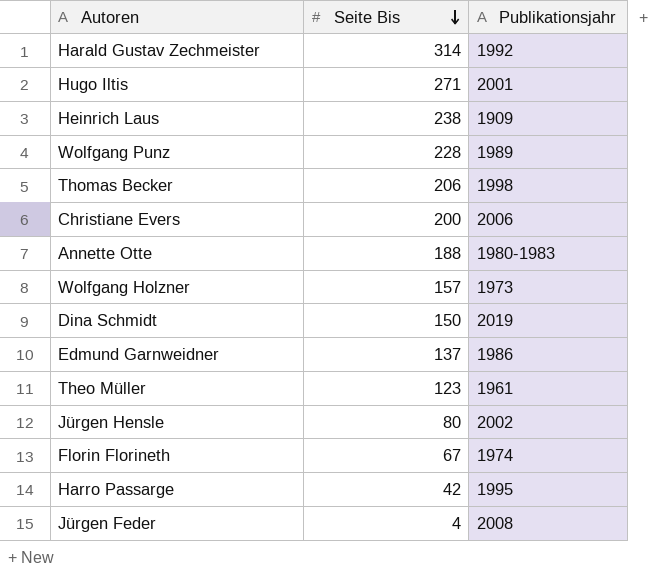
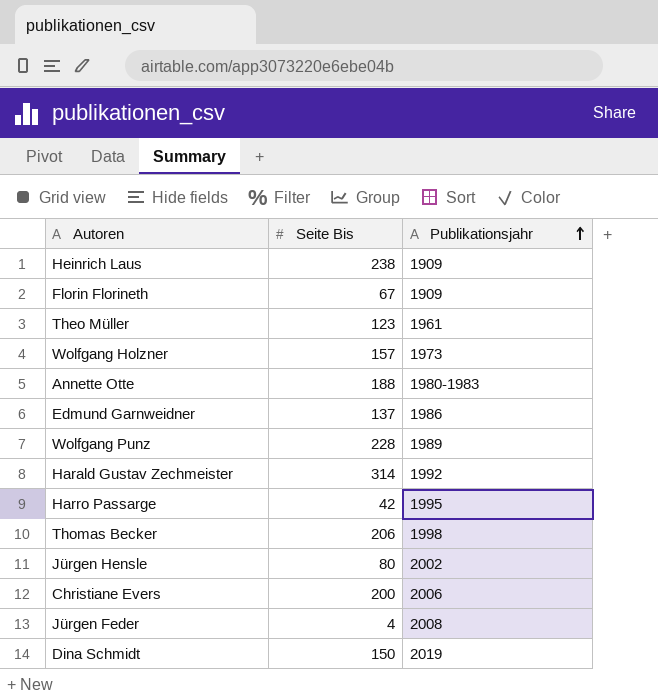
row order: Seite Bis descending -> Publikationsjahr ascending
row Hugo Iltis: 271 | 2001 -> none
Florin Florineth | Publikationsjahr: 1974 -> 1909

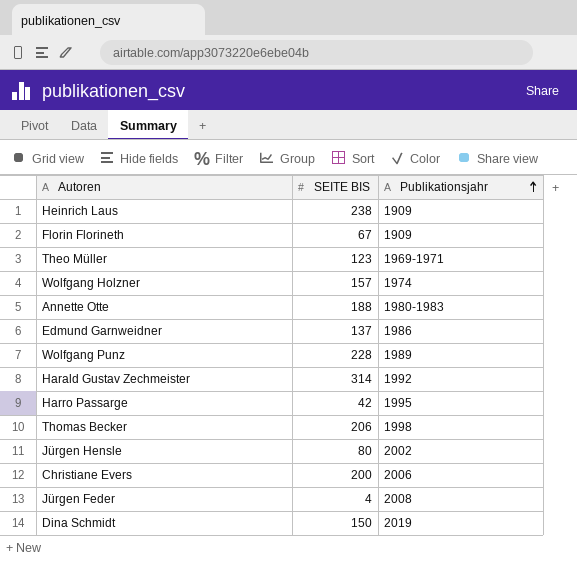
column name: Seite Bis -> SEITE BIS
Theo Müller | Publikationsjahr: 1961 -> 1969-1971
Wolfgang Holzner | Publikationsjahr: 1973 -> 1974

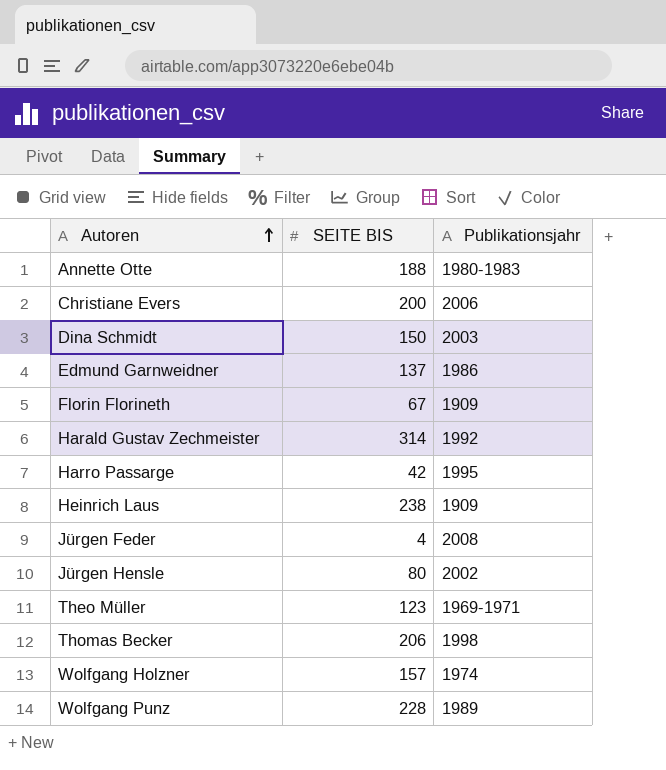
row order: Publikationsjahr ascending -> Autoren ascending
Dina Schmidt | Publikationsjahr: 2019 -> 2003

